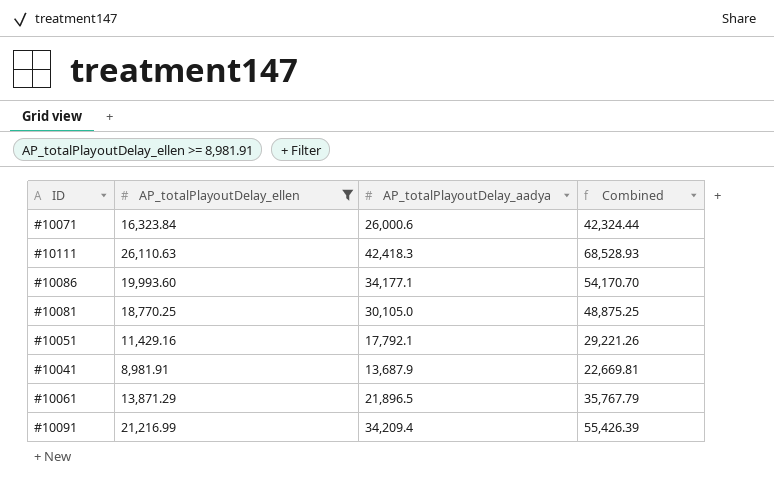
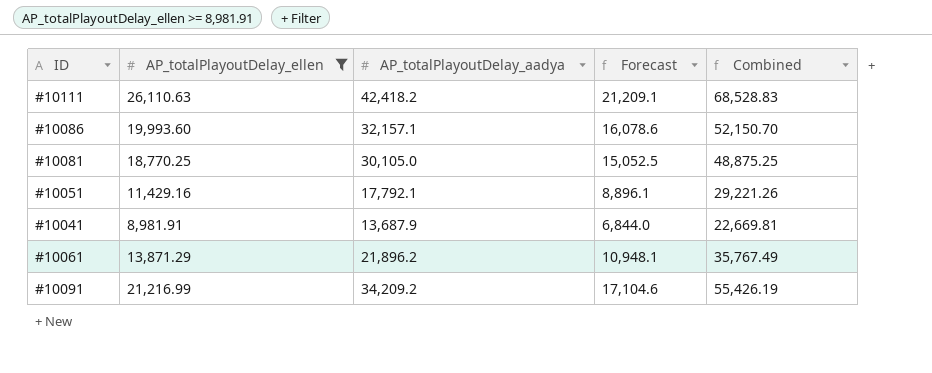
column Forecast | formula: none -> [AP_totalPlayoutDelay_aadya] * 0.5
row #10071: 16,323.84 | 26,000.6 | 42,324.44 -> none
#10111 | AP_totalPlayoutDelay_aadya: 42,418.3 -> 42,418.2
#10111 | Combined: 68,528.93 -> 68,528.83
#10086 | AP_totalPlayoutDelay_aadya: 34,177.1 -> 32,157.1
#10086 | Combined: 54,170.70 -> 52,150.70
#10061 | AP_totalPlayoutDelay_aadya: 21,896.5 -> 21,896.2
#10061 | Combined: 35,767.79 -> 35,767.49
#10091 | AP_totalPlayoutDelay_aadya: 34,209.4 -> 34,209.2
#10091 | Combined: 55,426.39 -> 55,426.19

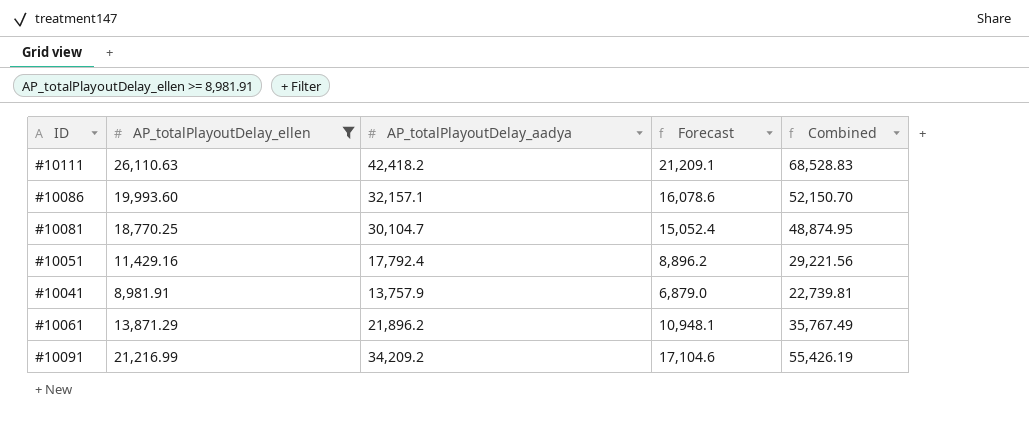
#10081 | AP_totalPlayoutDelay_aadya: 30,105.0 -> 30,104.7
#10081 | Forecast: 15,052.5 -> 15,052.4
#10081 | Combined: 48,875.25 -> 48,874.95
#10051 | AP_totalPlayoutDelay_aadya: 17,792.1 -> 17,792.4
#10051 | Forecast: 8,896.1 -> 8,896.2
#10051 | Combined: 29,221.26 -> 29,221.56
#10041 | AP_totalPlayoutDelay_aadya: 13,687.9 -> 13,757.9
#10041 | Forecast: 6,844.0 -> 6,879.0
#10041 | Combined: 22,669.81 -> 22,739.81

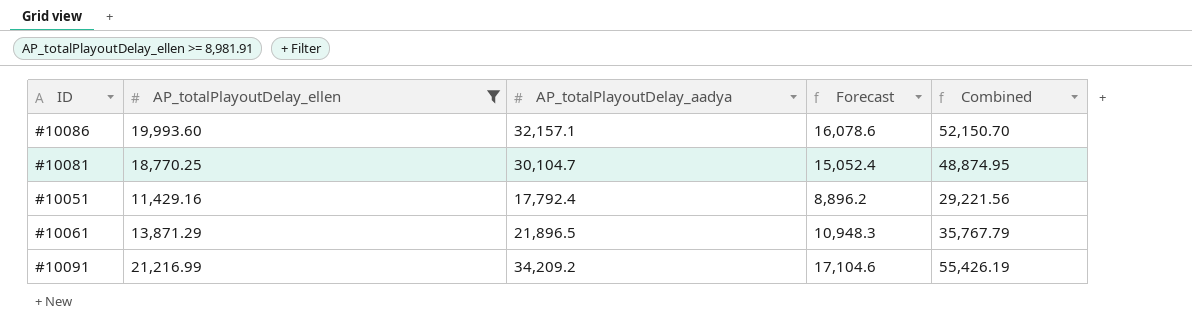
row #10111: 26,110.63 | 42,418.2 | 21,209.1 | 68,528.83 -> none
row #10041: 8,981.91 | 13,757.9 | 6,879.0 | 22,739.81 -> none
#10061 | AP_totalPlayoutDelay_aadya: 21,896.2 -> 21,896.5
#10061 | Forecast: 10,948.1 -> 10,948.3
#10061 | Combined: 35,767.49 -> 35,767.79

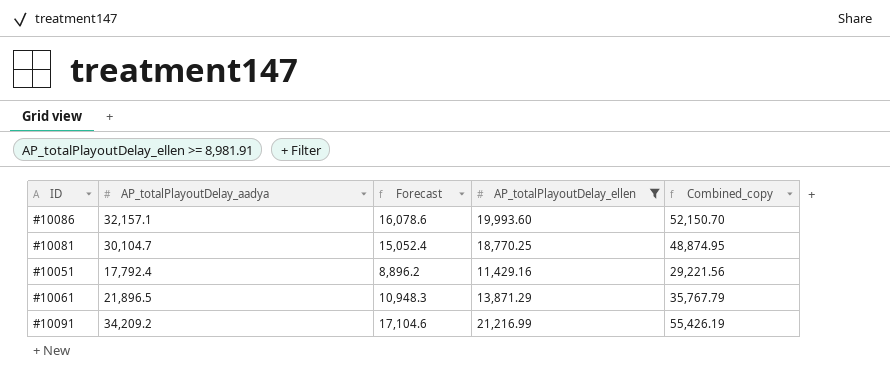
column AP_totalPlayoutDelay_ellen | position: 2 -> 4
column name: Combined -> Combined_copy

